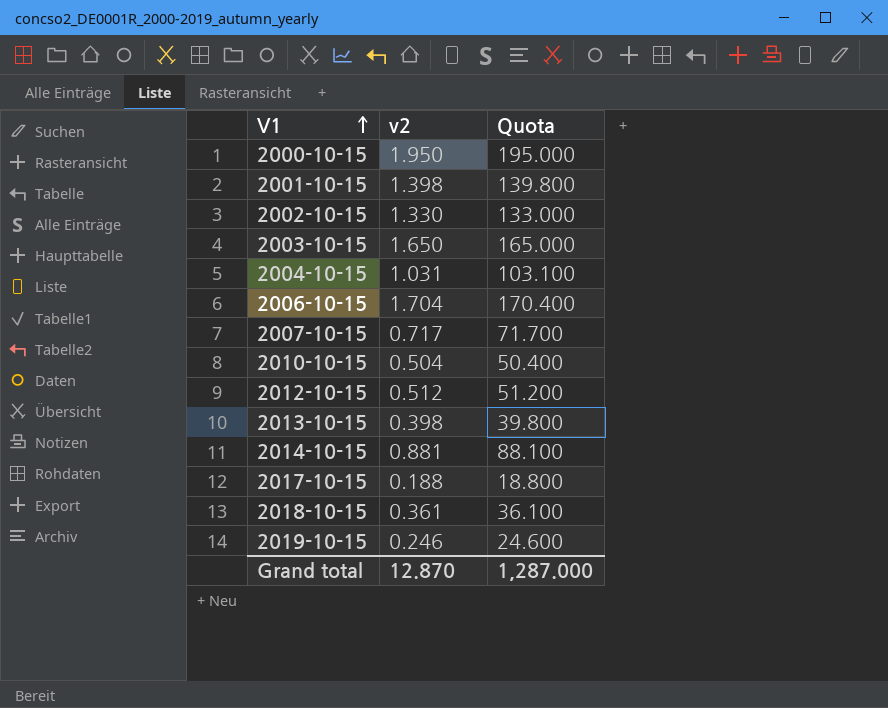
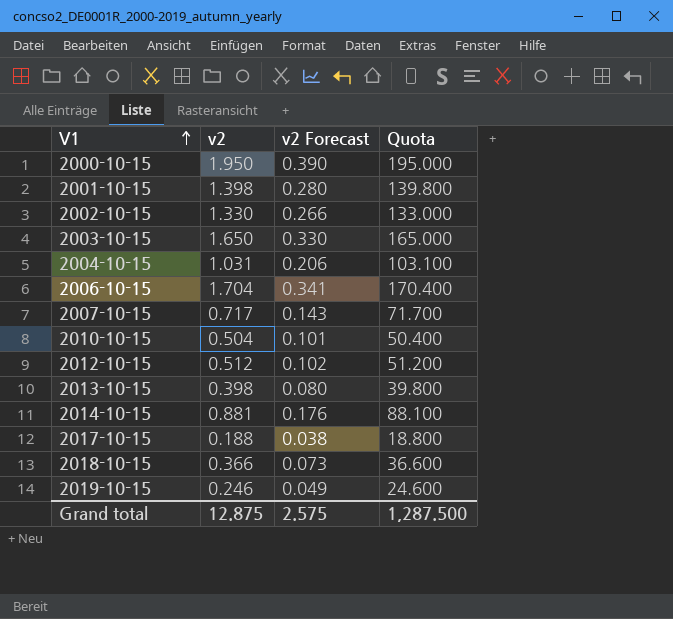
column v2 Forecast | formula: none -> [v2] * 0.2
2018-10-15 | v2: 0.361 -> 0.366
2018-10-15 | Quota: 36.100 -> 36.600
Grand total | v2: 12.870 -> 12.875
Grand total | Quota: 1,287.000 -> 1,287.500

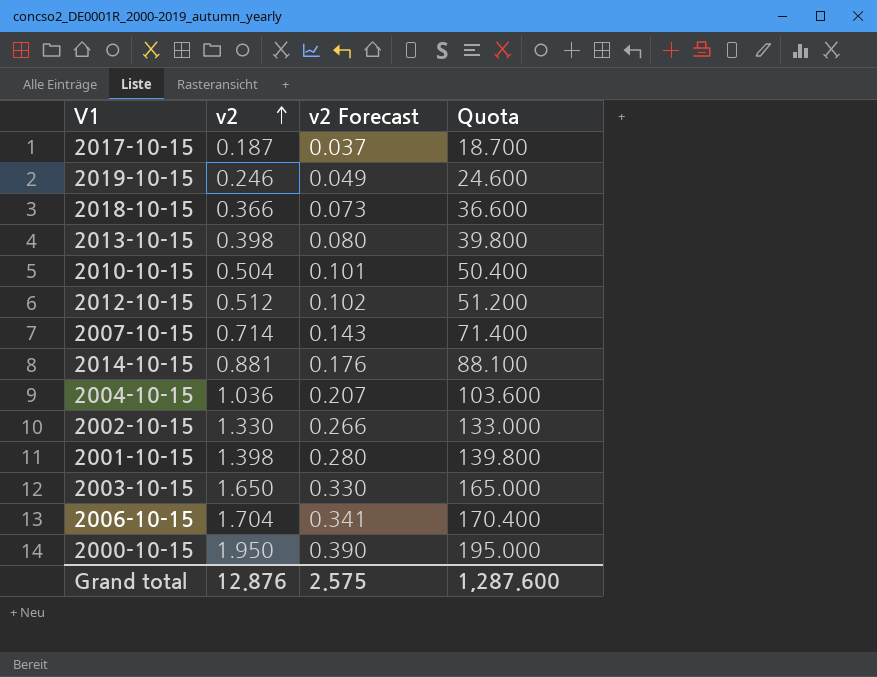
row order: V1 ascending -> v2 ascending
2017-10-15 | v2: 0.188 -> 0.187
2017-10-15 | v2 Forecast: 0.038 -> 0.037
2017-10-15 | Quota: 18.800 -> 18.700
2007-10-15 | v2: 0.717 -> 0.714
2007-10-15 | Quota: 71.700 -> 71.400
2004-10-15 | v2: 1.031 -> 1.036
2004-10-15 | v2 Forecast: 0.206 -> 0.207
2004-10-15 | Quota: 103.100 -> 103.600
Grand total | v2: 12.875 -> 12.876
Grand total | Quota: 1,287.500 -> 1,287.600

